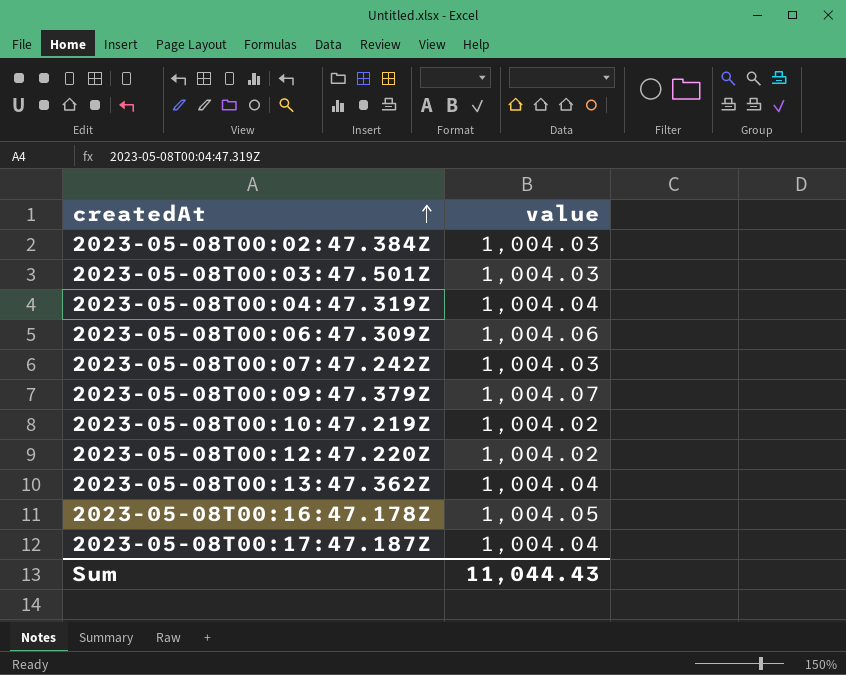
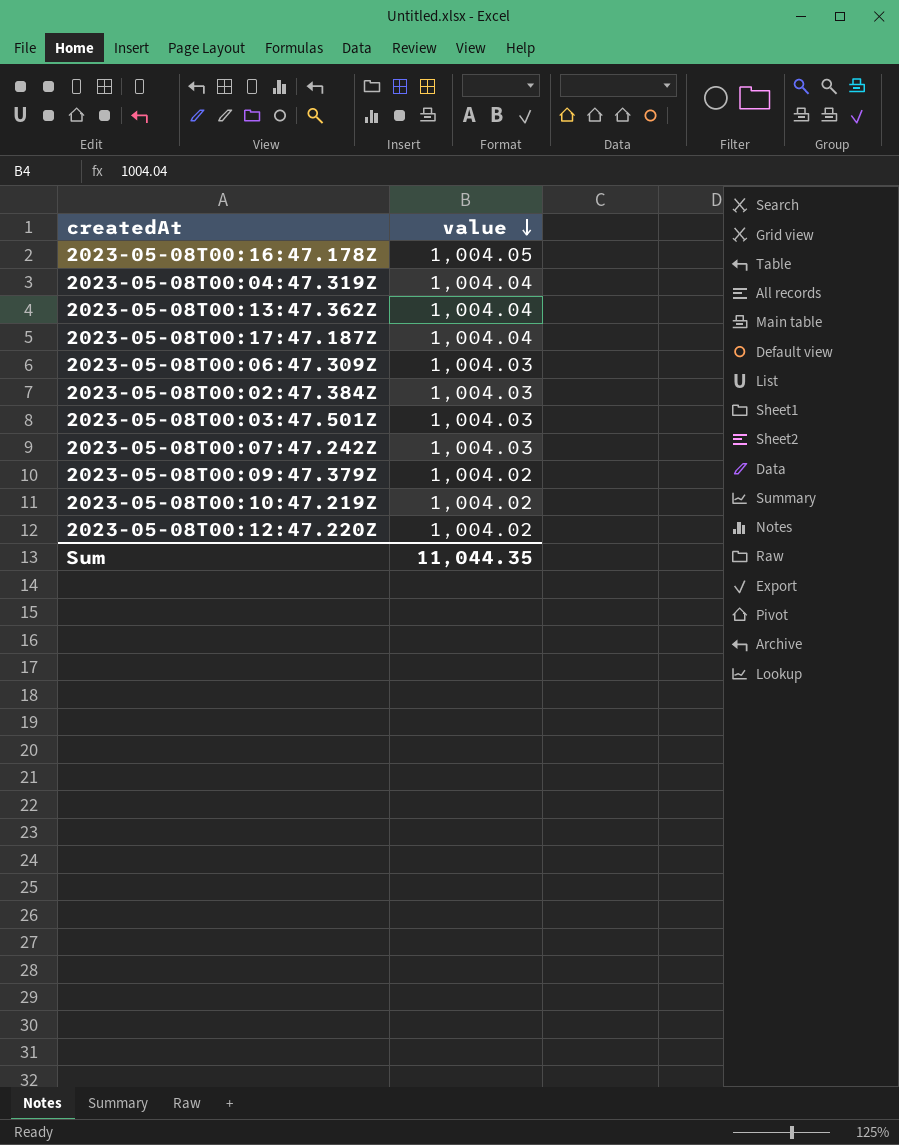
row order: createdAt ascending -> value descending
2023-05-08T00:06:47.309Z | value: 1,004.06 -> 1,004.03
2023-05-08T00:09:47.379Z | value: 1,004.07 -> 1,004.02
Sum | value: 11,044.43 -> 11,044.35

